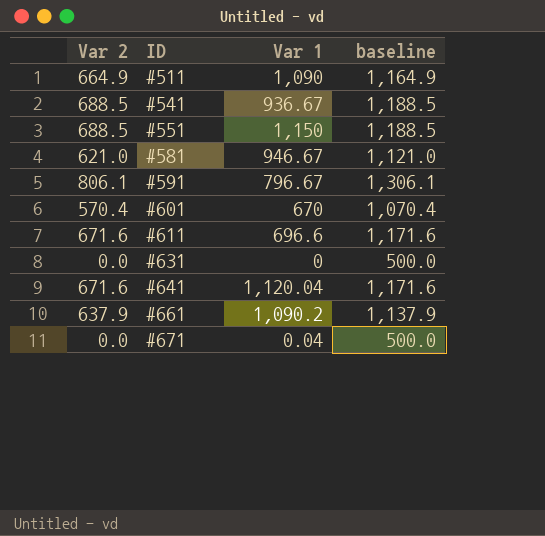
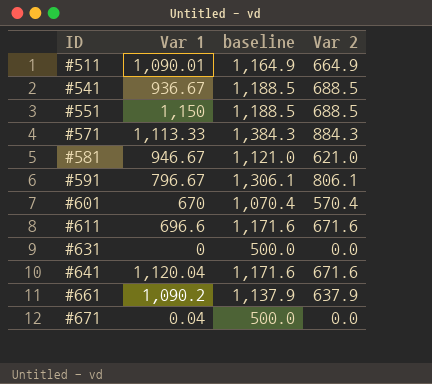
column Var 2 | position: 1 -> 4
#511 | Var 1: 1,090 -> 1,090.01
row #571: none -> 1,113.33 | 1,384.3 | 884.3

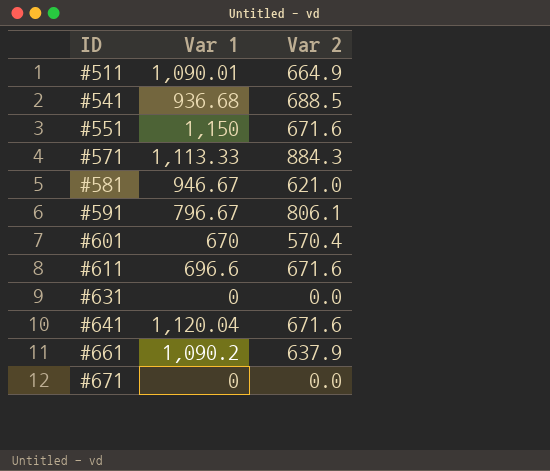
column baseline | formula: [Var 2] + 500 -> none
#541 | Var 1: 936.67 -> 936.68
#551 | Var 2: 688.5 -> 671.6
#671 | Var 1: 0.04 -> 0

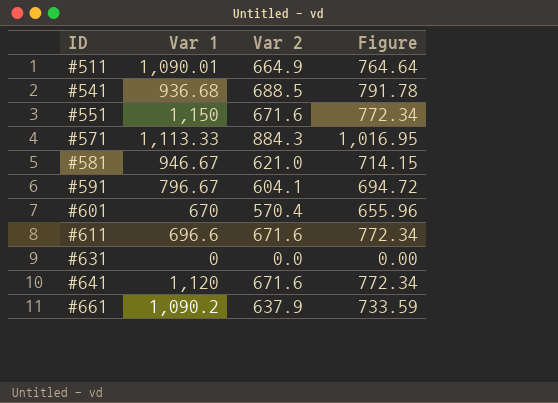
column Figure | formula: none -> [Var 2] * 1.15
row #671: 0 | 0.0 -> none
#591 | Var 2: 806.1 -> 604.1
#641 | Var 1: 1,120.04 -> 1,120

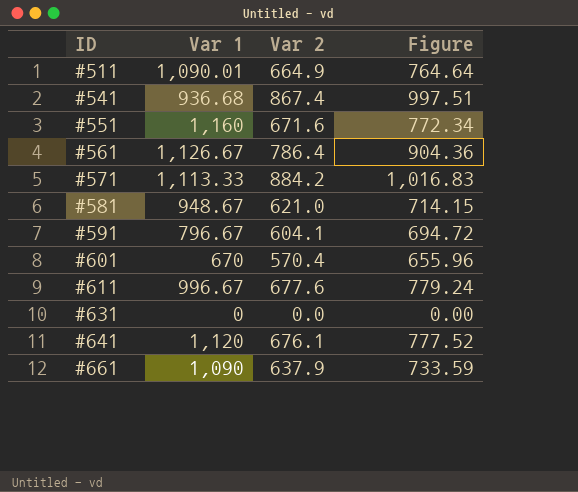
#541 | Var 2: 688.5 -> 867.4
#541 | Figure: 791.78 -> 997.51
#551 | Var 1: 1,150 -> 1,160
row #561: none -> 1,126.67 | 786.4 | 904.36
#571 | Var 2: 884.3 -> 884.2
#571 | Figure: 1,016.95 -> 1,016.83
#581 | Var 1: 946.67 -> 948.67
#611 | Var 1: 696.6 -> 996.67
#611 | Var 2: 671.6 -> 677.6
#611 | Figure: 772.34 -> 779.24
#641 | Var 2: 671.6 -> 676.1
#641 | Figure: 772.34 -> 777.52
#661 | Var 1: 1,090.2 -> 1,090

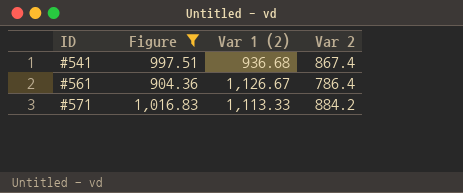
filter: none -> Figure >= 904.36
column Figure | position: 4 -> 2
column name: Var 1 -> Var 1 (2)

